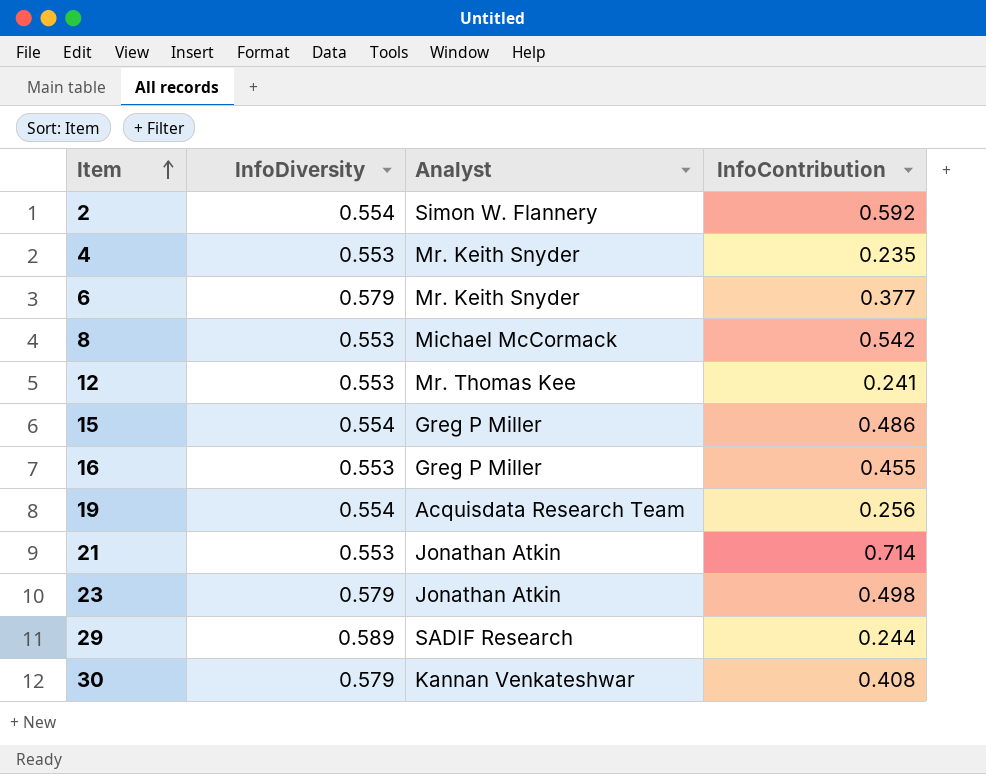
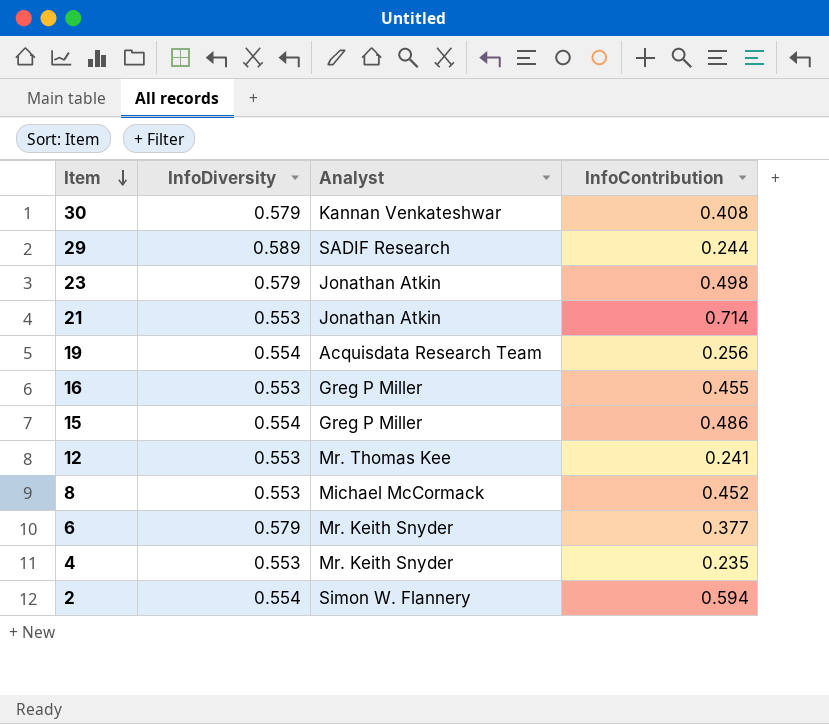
row order: Item ascending -> Item descending
8 | InfoContribution: 0.542 -> 0.452
2 | InfoContribution: 0.592 -> 0.594

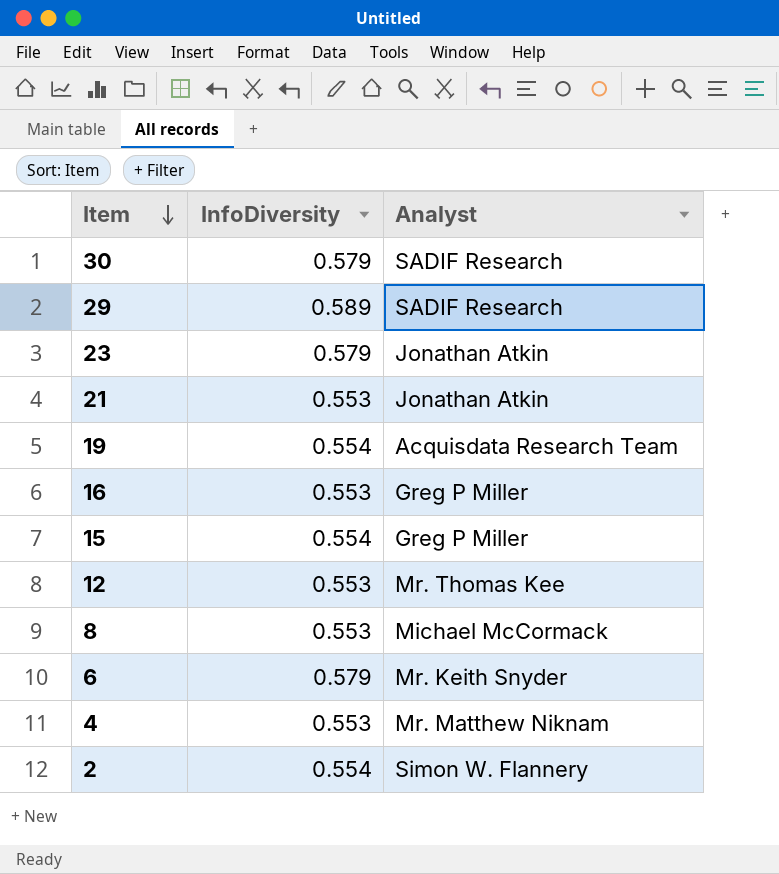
column InfoContribution | position: 4 -> none
30 | Analyst: Kannan Venkateshwar -> SADIF Research
4 | Analyst: Mr. Keith Snyder -> Mr. Matthew Niknam

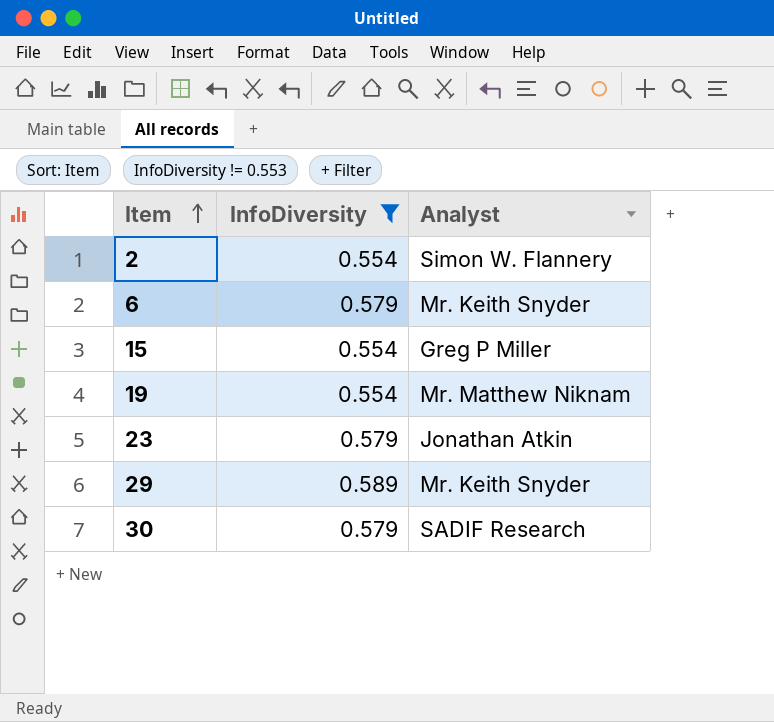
filter: none -> InfoDiversity != 0.553
row order: Item descending -> Item ascending
19 | Analyst: Acquisdata Research Team -> Mr. Matthew Niknam
29 | Analyst: SADIF Research -> Mr. Keith Snyder

